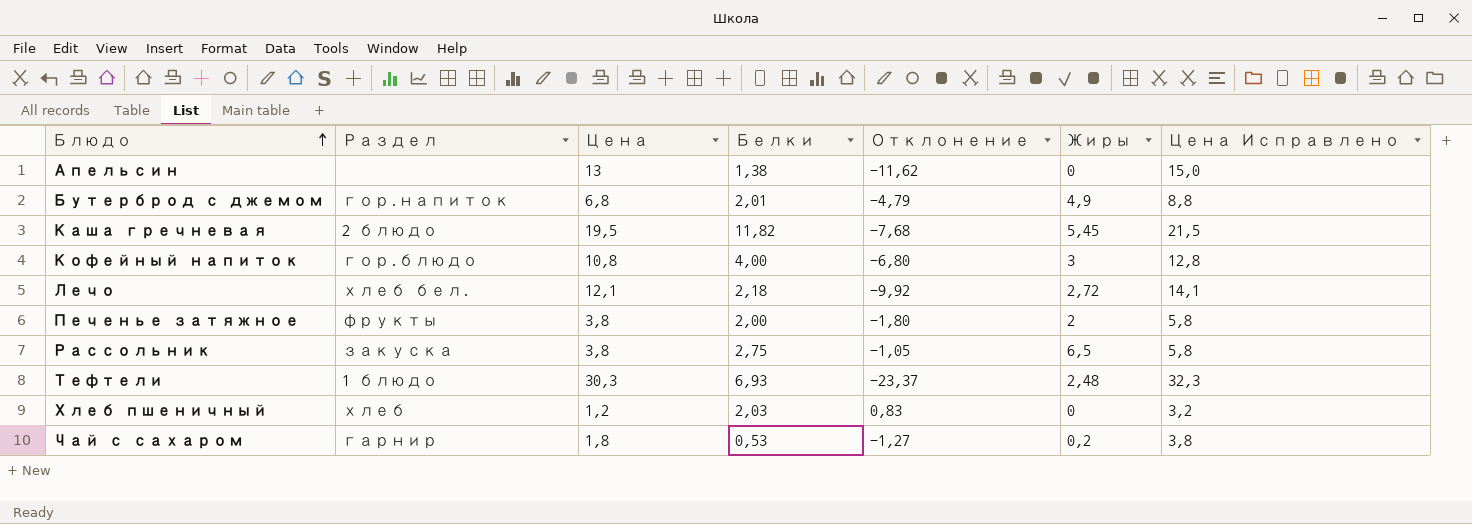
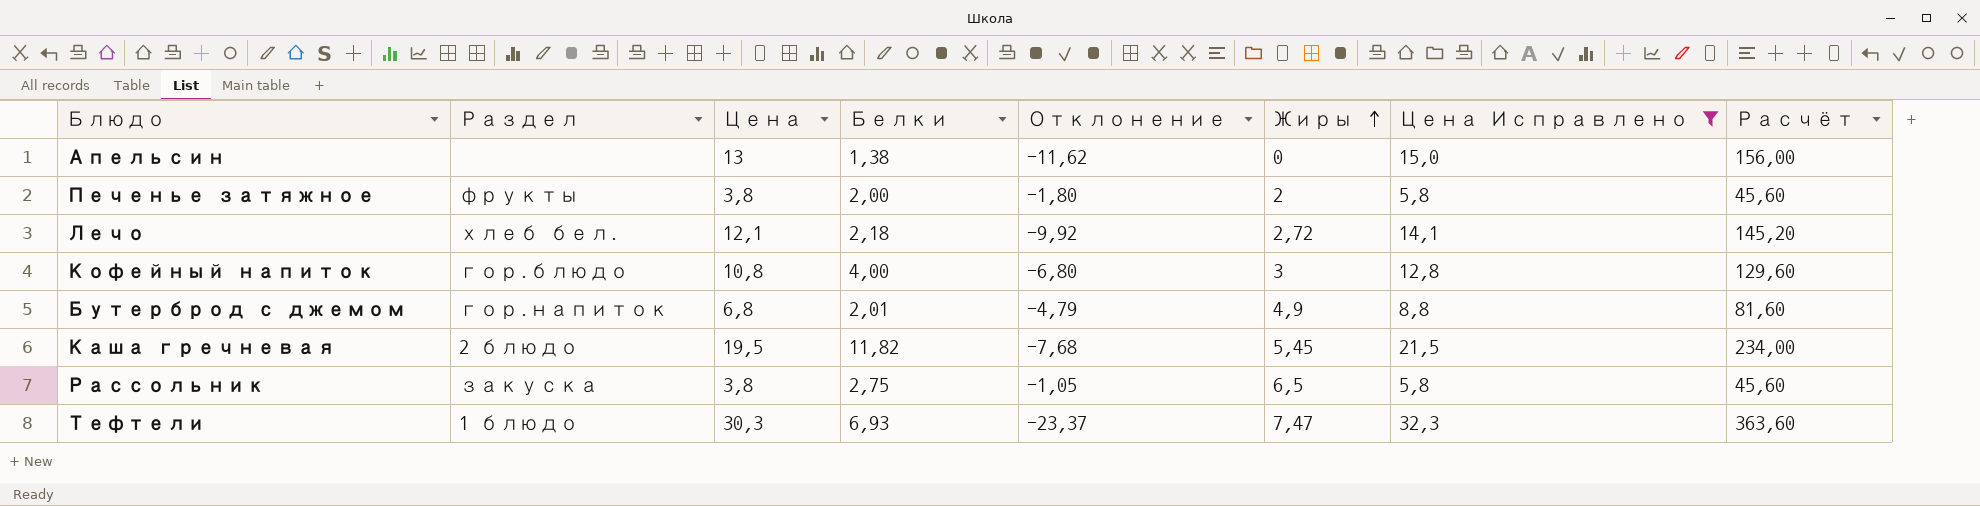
filter: none -> Цена Исправлено >= 5,8
row order: Блюдо ascending -> Жиры ascending
column Расчёт | formula: none -> [Цена] * 12
Тефтели | Жиры: 2,48 -> 7,47

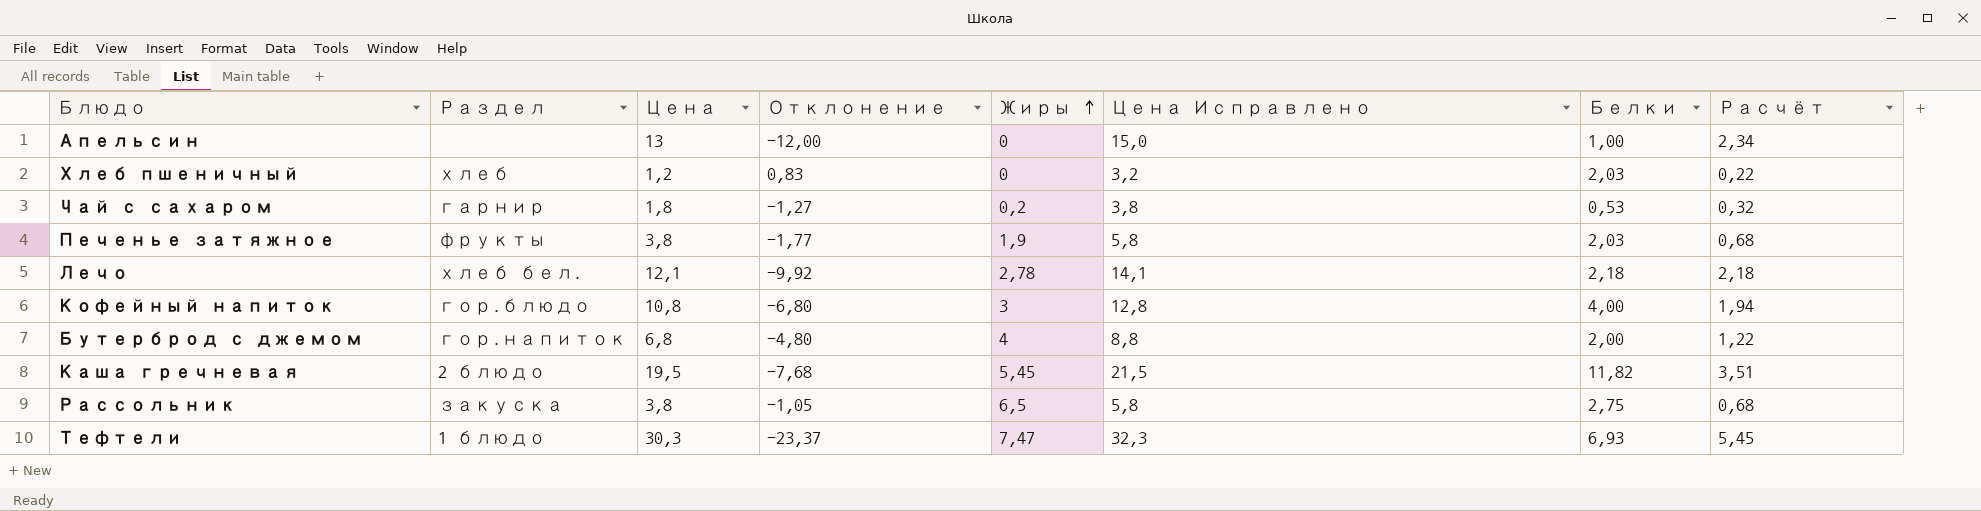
filter: Цена Исправлено >= 5,8 -> none
column Белки | position: 4 -> 7
column Расчёт | formula: [Цена] * 12 -> [Цена] * 0,18
Апельсин | Отклонение: -11,62 -> -12,00
Апельсин | Белки: 1,38 -> 1,00
Печенье затяжное | Отклонение: -1,80 -> -1,77
Печенье затяжное | Жиры: 2 -> 1,9
Печенье затяжное | Белки: 2,00 -> 2,03
Лечо | Жиры: 2,72 -> 2,78
Бутерброд с джемом | Отклонение: -4,79 -> -4,80
Бутерброд с джемом | Жиры: 4,9 -> 4
Бутерброд с джемом | Белки: 2,01 -> 2,00

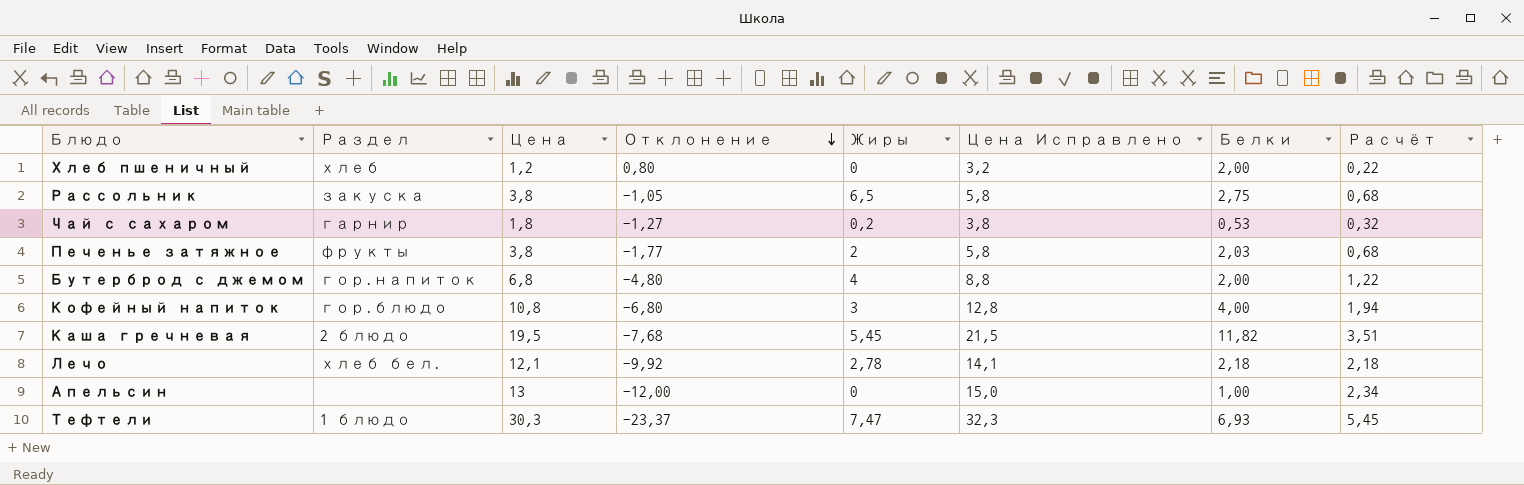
row order: Жиры ascending -> Отклонение descending
Хлеб пшеничный | Отклонение: 0,83 -> 0,80
Хлеб пшеничный | Белки: 2,03 -> 2,00
Печенье затяжное | Жиры: 1,9 -> 2

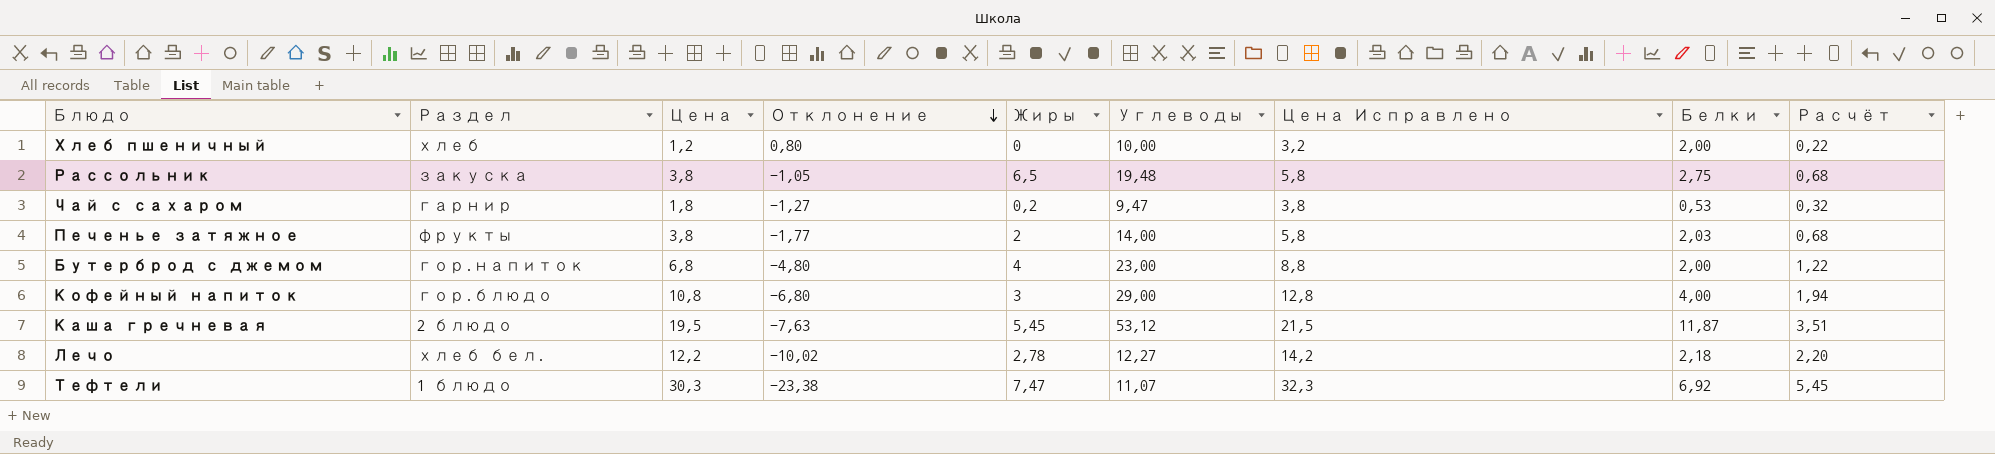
column Углеводы | position: none -> 6
row Апельсин: none | 13 | -12,00 | 0 | 15,0 | 1,00 | 2,34 -> none
Каша гречневая | Отклонение: -7,68 -> -7,63
Каша гречневая | Белки: 11,82 -> 11,87
Лечо | Цена: 12,1 -> 12,2
Лечо | Отклонение: -9,92 -> -10,02
Лечо | Цена Исправлено: 14,1 -> 14,2
Лечо | Расчёт: 2,18 -> 2,20
Тефтели | Отклонение: -23,37 -> -23,38
Тефтели | Белки: 6,93 -> 6,92

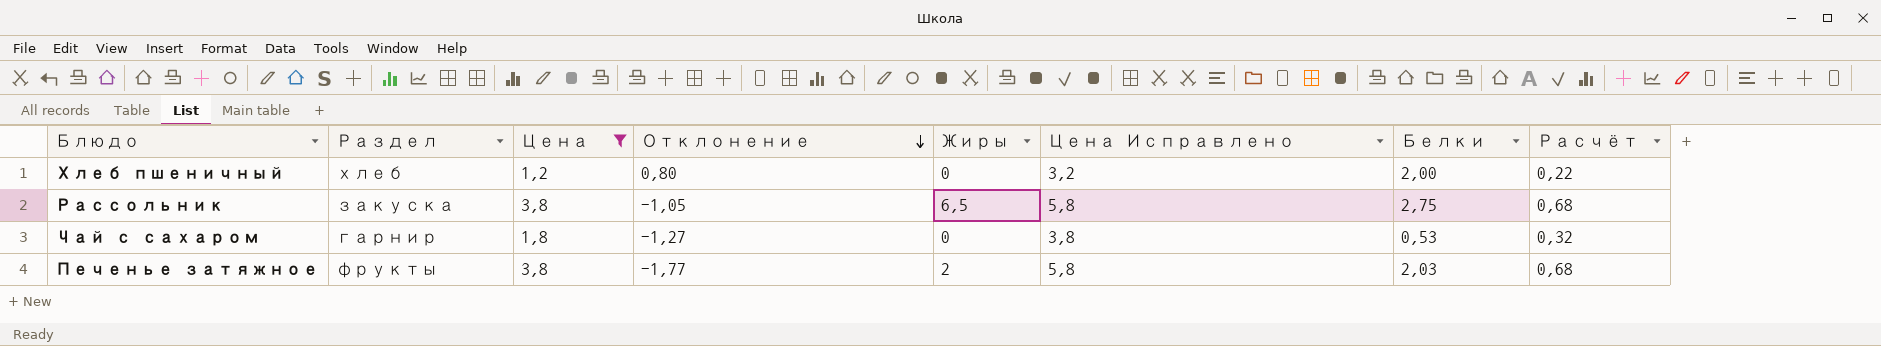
filter: none -> Цена <= 3,8
column Углеводы | position: 6 -> none
Чай с сахаром | Жиры: 0,2 -> 0

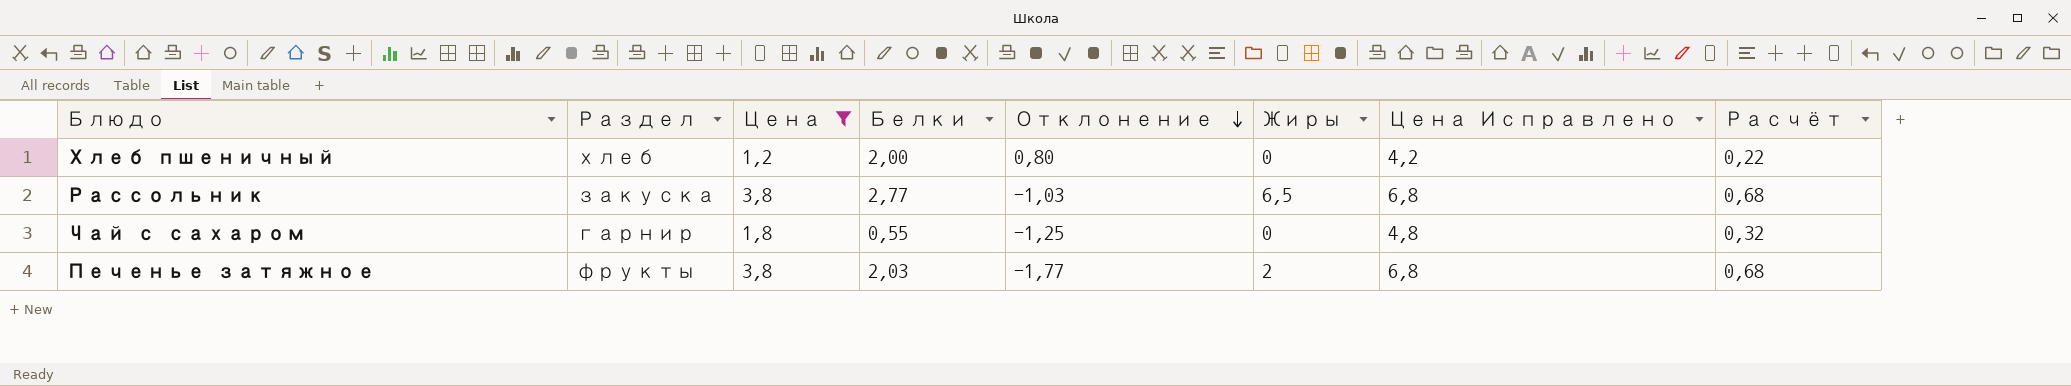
column Белки | position: 7 -> 4
column Цена Исправлено | formula: [Цена] + 2 -> [Цена] + 3
Рассольник | Белки: 2,75 -> 2,77
Рассольник | Отклонение: -1,05 -> -1,03
Чай с сахаром | Белки: 0,53 -> 0,55
Чай с сахаром | Отклонение: -1,27 -> -1,25

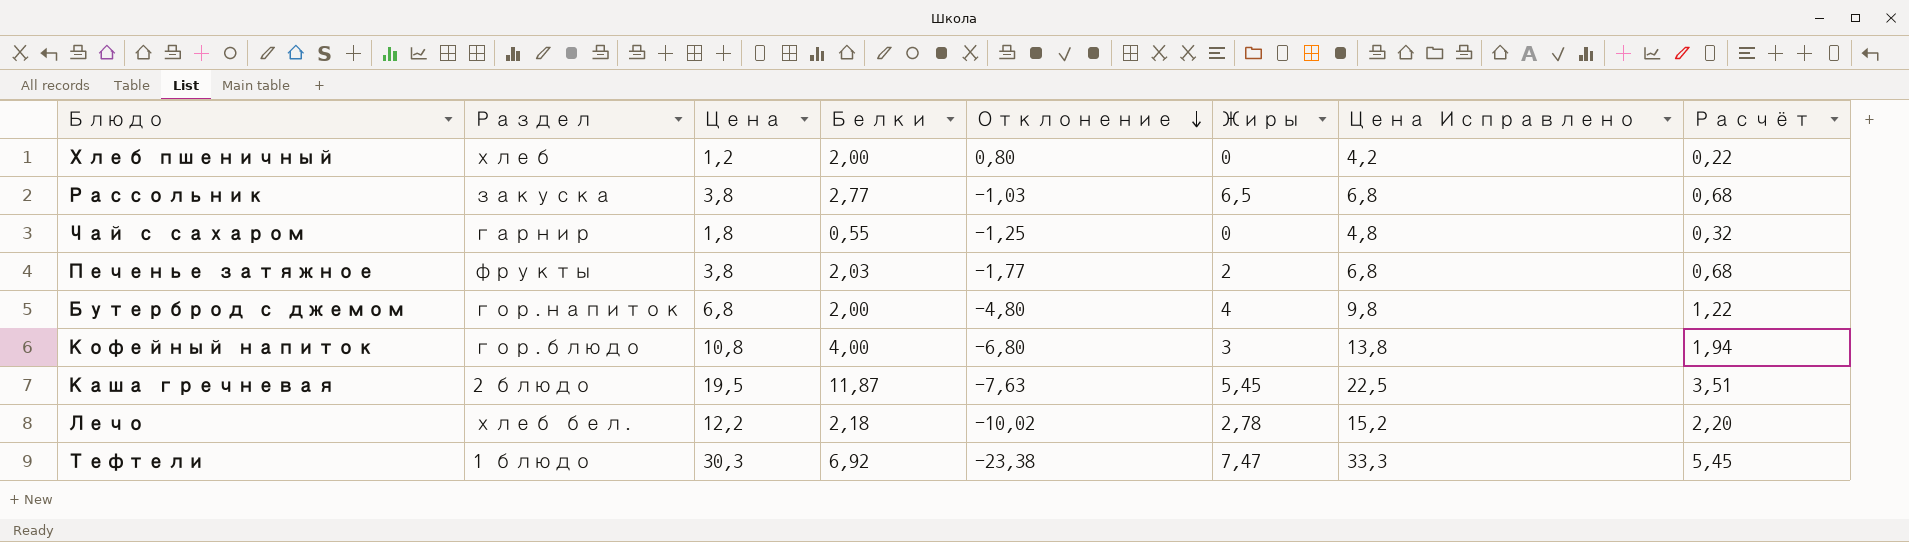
filter: Цена <= 3,8 -> none

